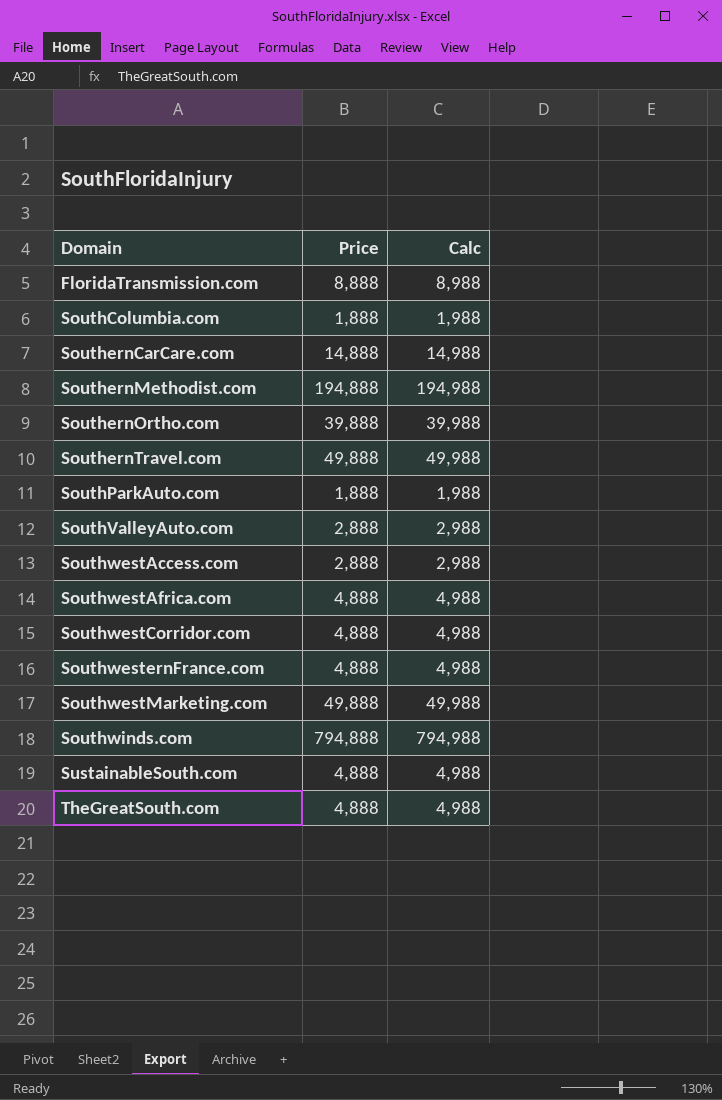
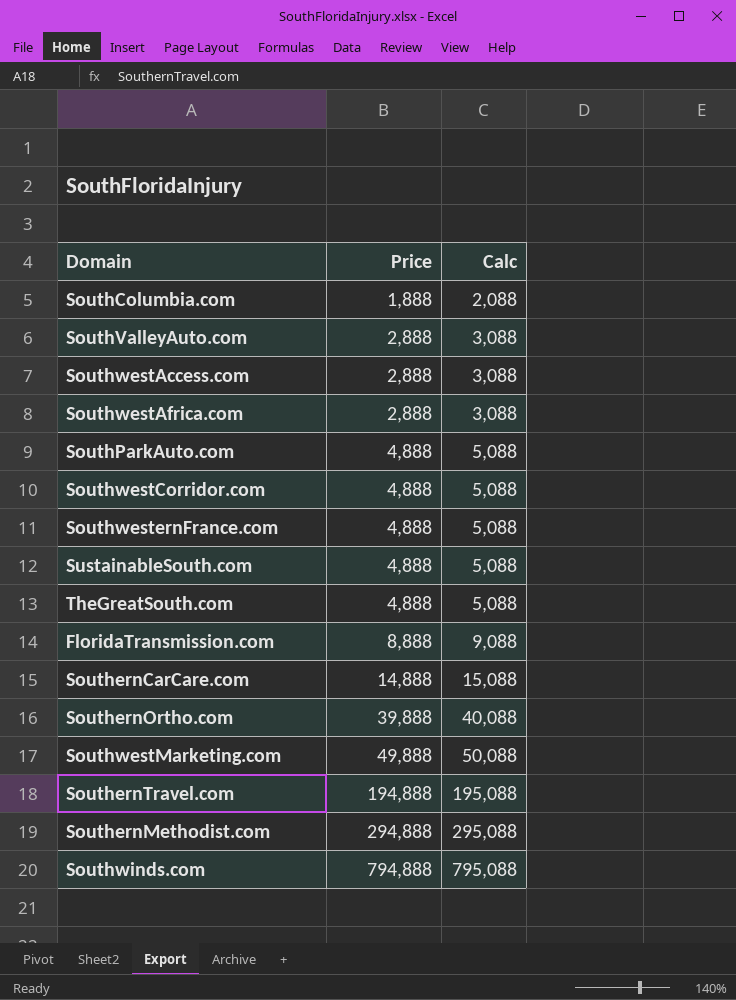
row order: Domain ascending -> Price ascending
column Calc | formula: [Price] + 100 -> [Price] + 200
SouthwestAfrica.com | Price: 4,888 -> 2,888
SouthParkAuto.com | Price: 1,888 -> 4,888
SouthernTravel.com | Price: 49,888 -> 194,888
SouthernMethodist.com | Price: 194,888 -> 294,888

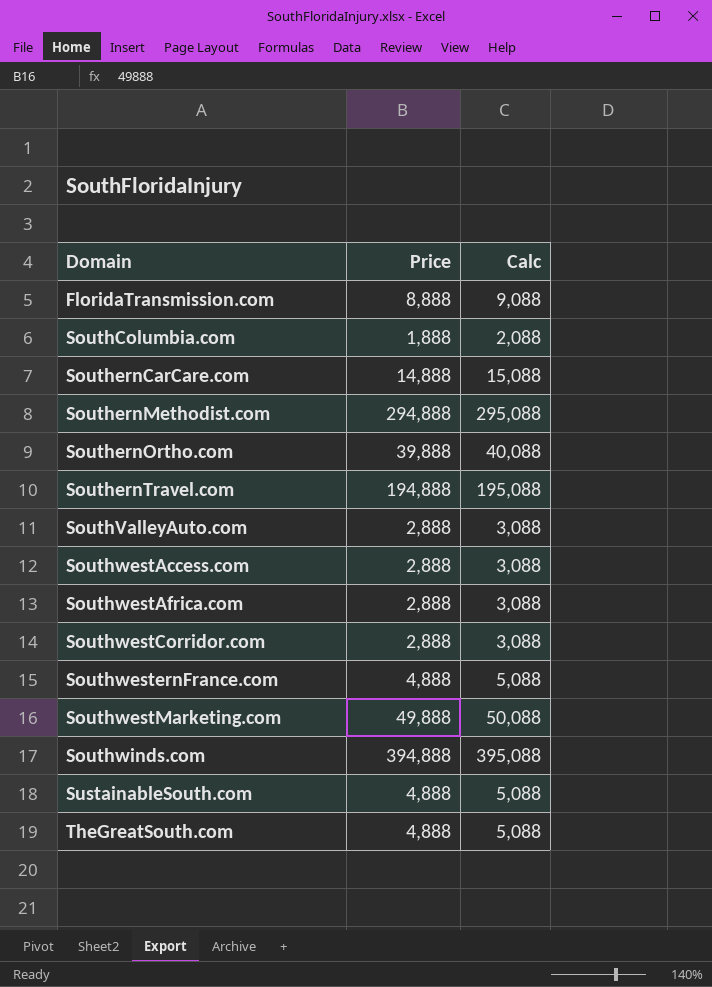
row order: Price ascending -> Domain ascending
row SouthParkAuto.com: 4,888 | 5,088 -> none
SouthwestCorridor.com | Price: 4,888 -> 2,888
SouthwestCorridor.com | Calc: 5,088 -> 3,088
Southwinds.com | Price: 794,888 -> 394,888
Southwinds.com | Calc: 795,088 -> 395,088

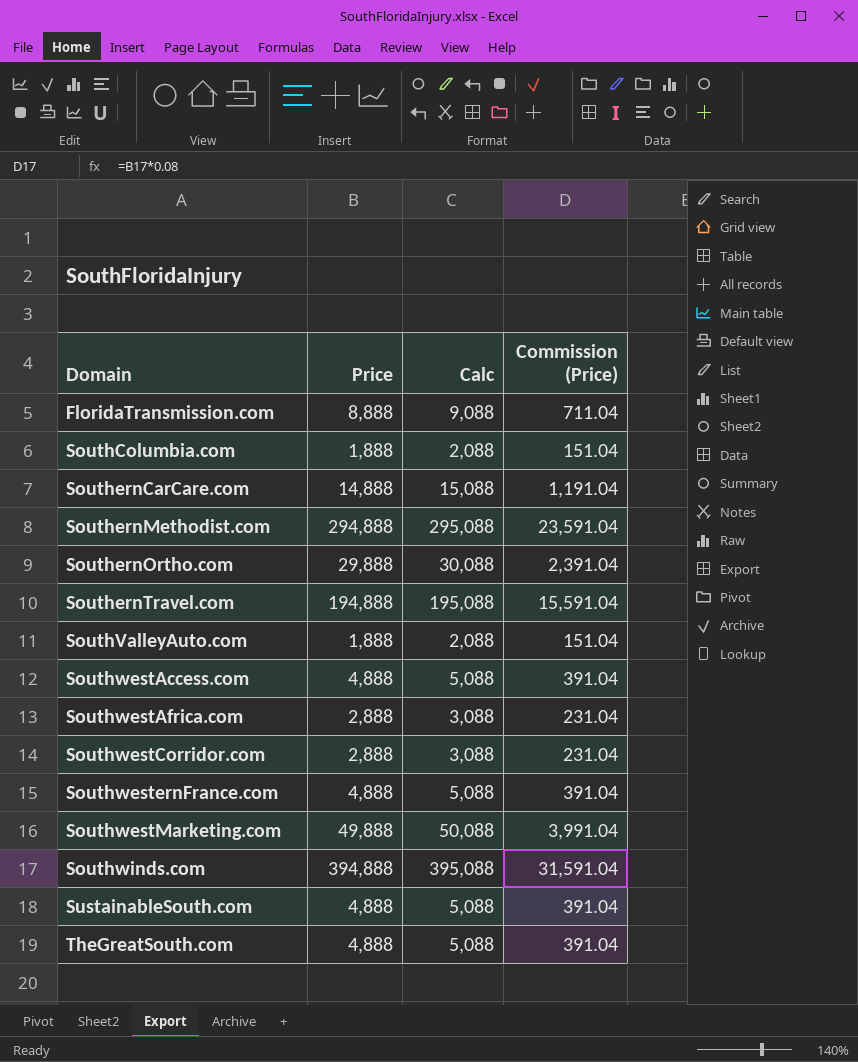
column Commission (Price) | formula: none -> [Price] * 0.08
SouthernOrtho.com | Price: 39,888 -> 29,888
SouthernOrtho.com | Calc: 40,088 -> 30,088
SouthValleyAuto.com | Price: 2,888 -> 1,888
SouthValleyAuto.com | Calc: 3,088 -> 2,088
SouthwestAccess.com | Price: 2,888 -> 4,888
SouthwestAccess.com | Calc: 3,088 -> 5,088

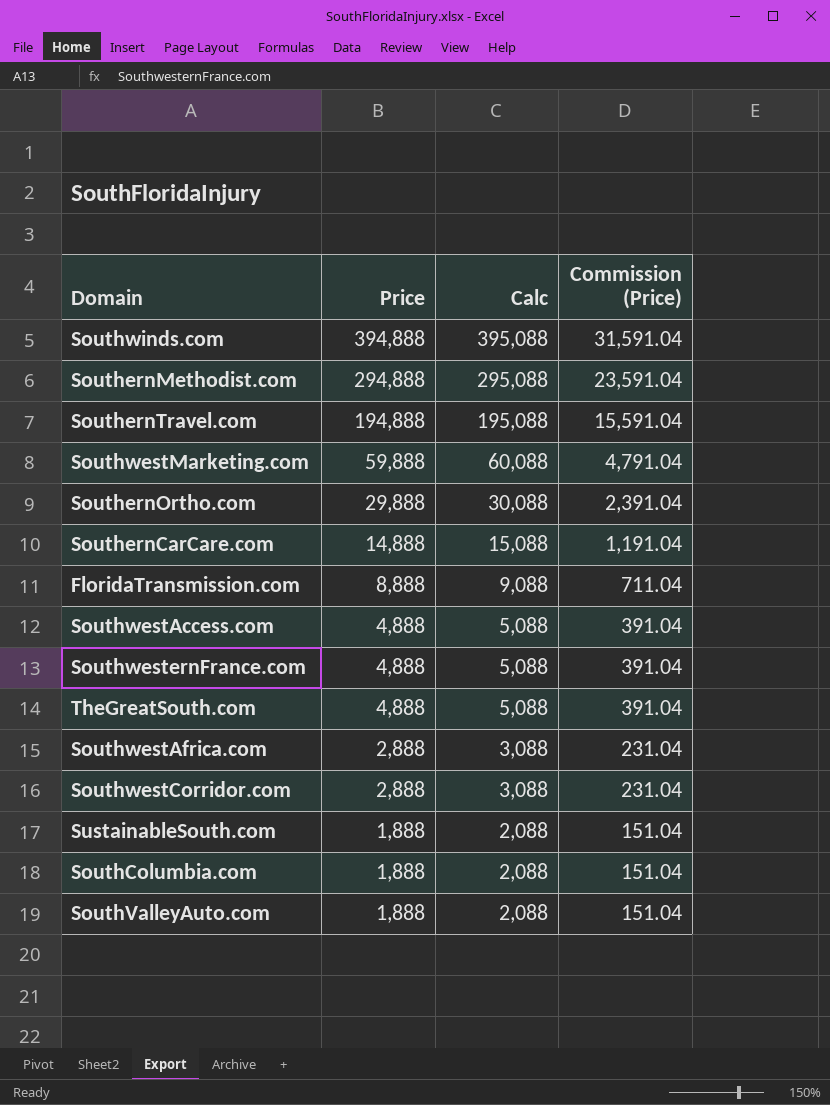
row order: Domain ascending -> Price descending
SouthwestMarketing.com | Price: 49,888 -> 59,888
SouthwestMarketing.com | Calc: 50,088 -> 60,088
SouthwestMarketing.com | Commission (Price): 3,991.04 -> 4,791.04
SustainableSouth.com | Price: 4,888 -> 1,888
SustainableSouth.com | Calc: 5,088 -> 2,088
SustainableSouth.com | Commission (Price): 391.04 -> 151.04

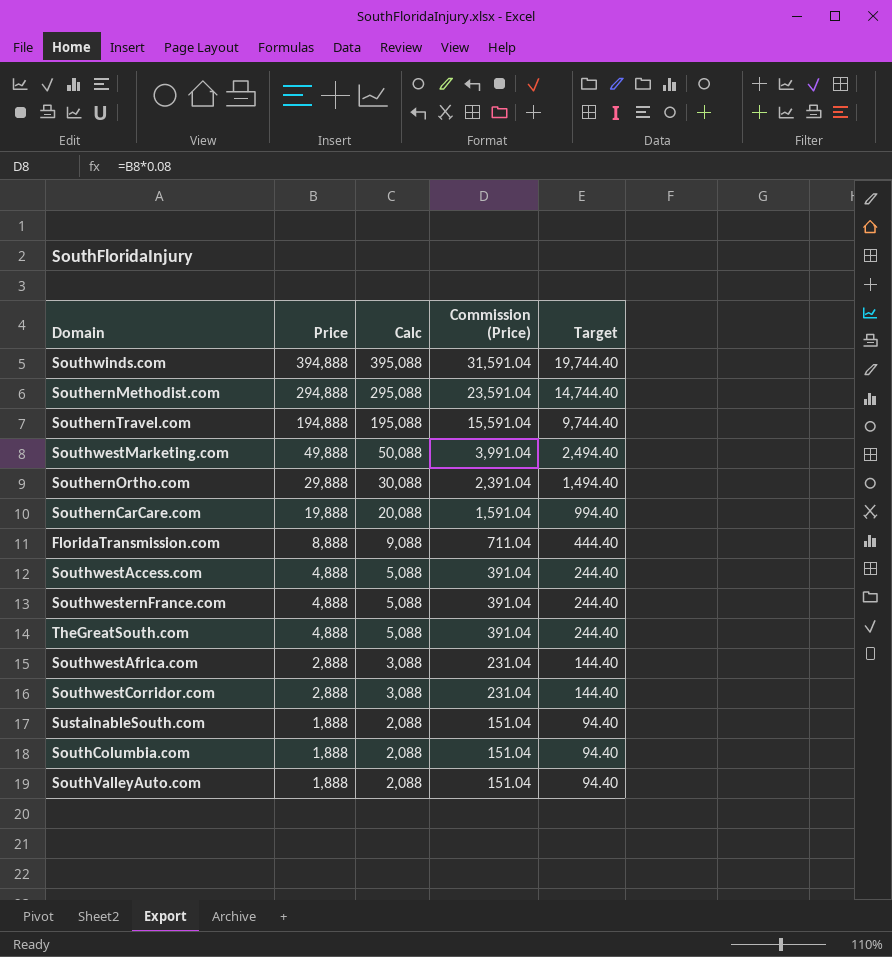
column Target | formula: none -> [Price] * 0.05
SouthwestMarketing.com | Price: 59,888 -> 49,888
SouthwestMarketing.com | Calc: 60,088 -> 50,088
SouthwestMarketing.com | Commission (Price): 4,791.04 -> 3,991.04
SouthernCarCare.com | Price: 14,888 -> 19,888
SouthernCarCare.com | Calc: 15,088 -> 20,088
SouthernCarCare.com | Commission (Price): 1,191.04 -> 1,591.04

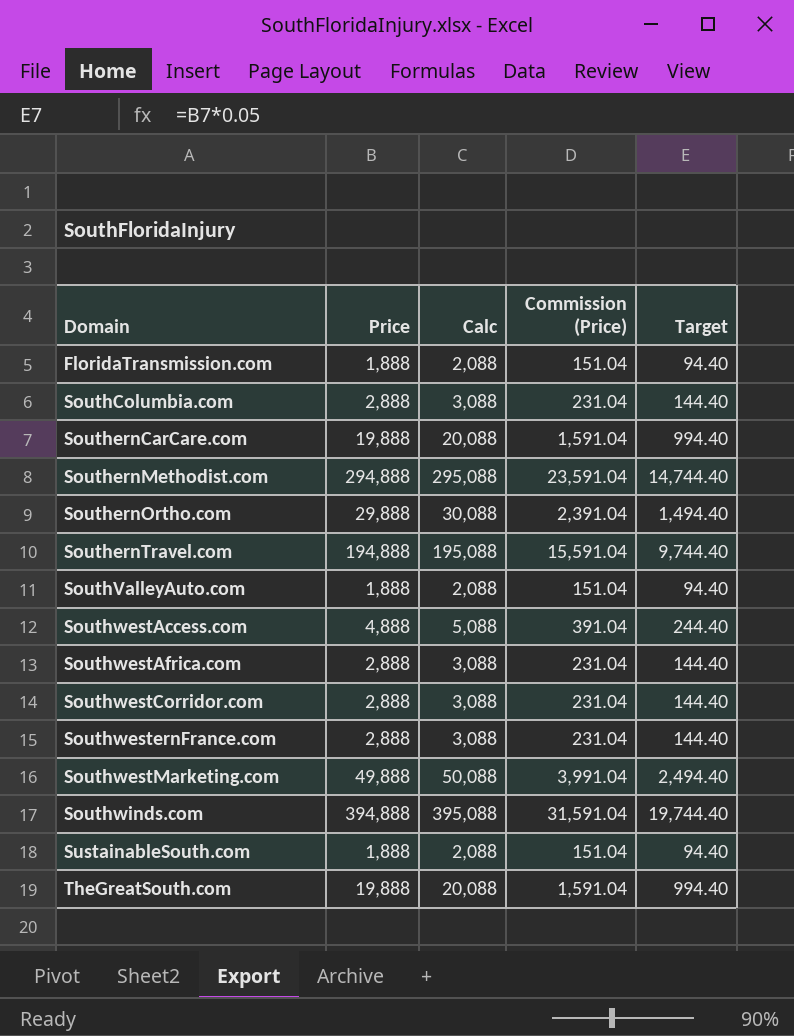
row order: Price descending -> Domain ascending
FloridaTransmission.com | Price: 8,888 -> 1,888
FloridaTransmission.com | Calc: 9,088 -> 2,088
FloridaTransmission.com | Commission (Price): 711.04 -> 151.04
FloridaTransmission.com | Target: 444.40 -> 94.40
SouthColumbia.com | Price: 1,888 -> 2,888
SouthColumbia.com | Calc: 2,088 -> 3,088
SouthColumbia.com | Commission (Price): 151.04 -> 231.04
SouthColumbia.com | Target: 94.40 -> 144.40
SouthwesternFrance.com | Price: 4,888 -> 2,888
SouthwesternFrance.com | Calc: 5,088 -> 3,088
SouthwesternFrance.com | Commission (Price): 391.04 -> 231.04
SouthwesternFrance.com | Target: 244.40 -> 144.40
TheGreatSouth.com | Price: 4,888 -> 19,888
TheGreatSouth.com | Calc: 5,088 -> 20,088
TheGreatSouth.com | Commission (Price): 391.04 -> 1,591.04
TheGreatSouth.com | Target: 244.40 -> 994.40

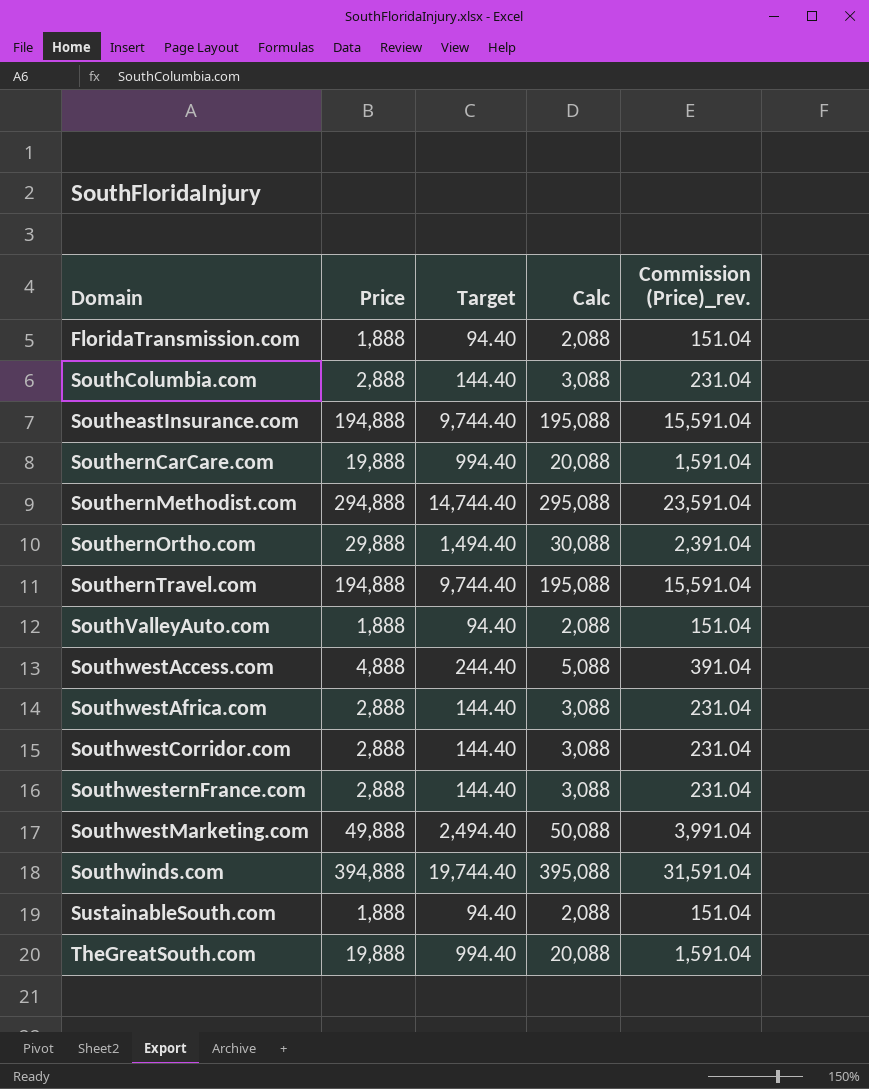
column Target | position: 5 -> 3
column name: Commission (Price) -> Commission (Price)_rev.
row SoutheastInsurance.com: none -> 194,888 | 9,744.40 | 195,088 | 15,591.04

